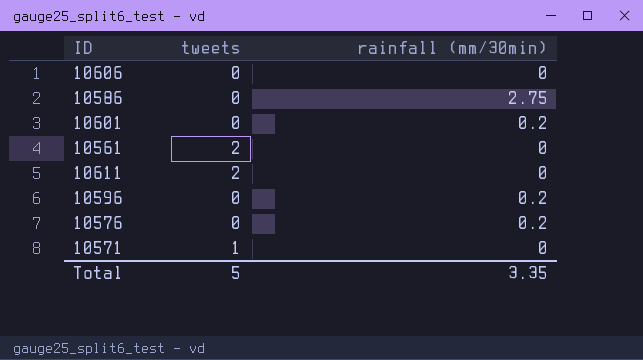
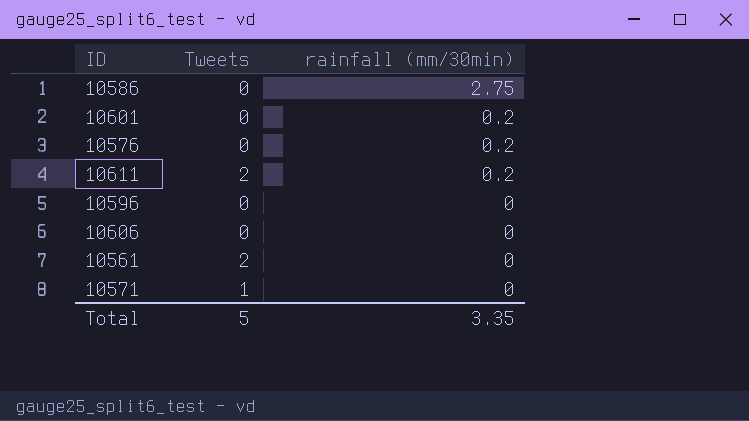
row order: none -> rainfall (mm/30min) descending
column name: tweets -> Tweets
10611 | rainfall (mm/30min): 0 -> 0.2
10596 | rainfall (mm/30min): 0.2 -> 0

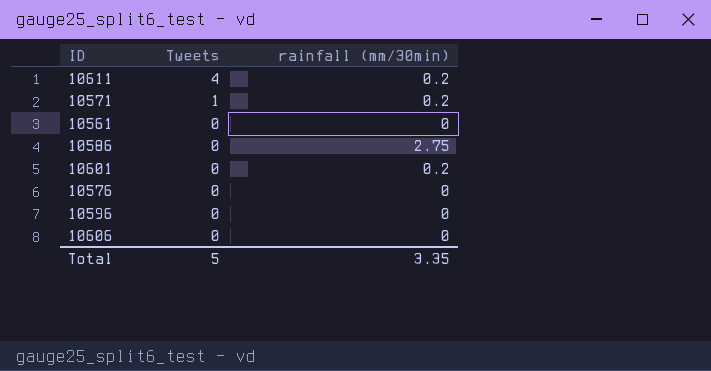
row order: rainfall (mm/30min) descending -> Tweets descending
10611 | Tweets: 2 -> 4
10571 | rainfall (mm/30min): 0 -> 0.2
10561 | Tweets: 2 -> 0
10576 | rainfall (mm/30min): 0.2 -> 0

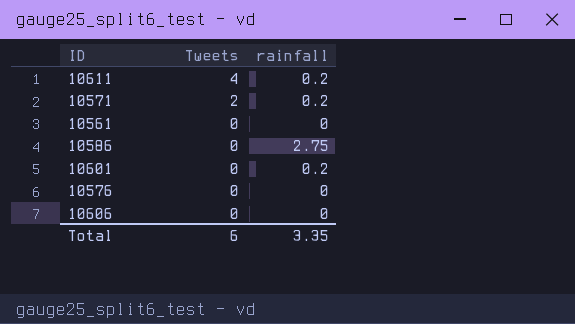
column name: rainfall (mm/30min) -> rainfall
row 10596: 0 | 0 -> none
10571 | Tweets: 1 -> 2
Total | Tweets: 5 -> 6

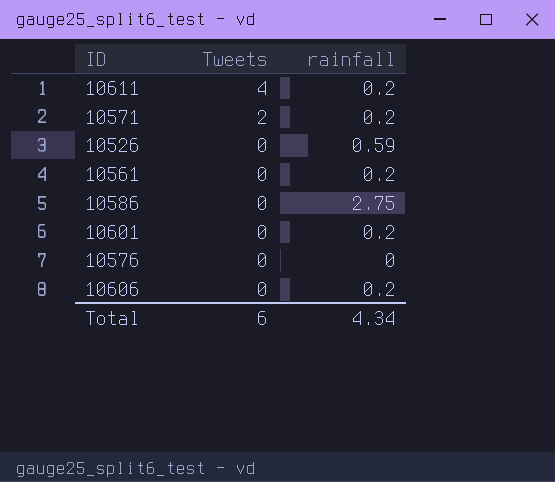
row 10526: none -> 0 | 0.59
10561 | rainfall: 0 -> 0.2
10606 | rainfall: 0 -> 0.2
Total | rainfall: 3.35 -> 4.34

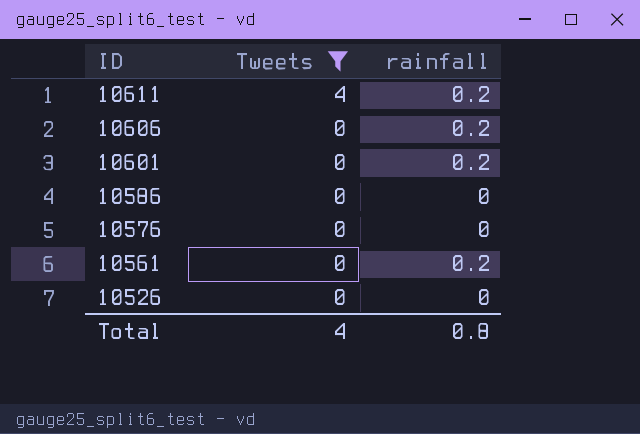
filter: none -> Tweets != 2
row order: Tweets descending -> ID descending
10586 | rainfall: 2.75 -> 0
10526 | rainfall: 0.59 -> 0
Total | Tweets: 6 -> 4
Total | rainfall: 4.34 -> 0.8

